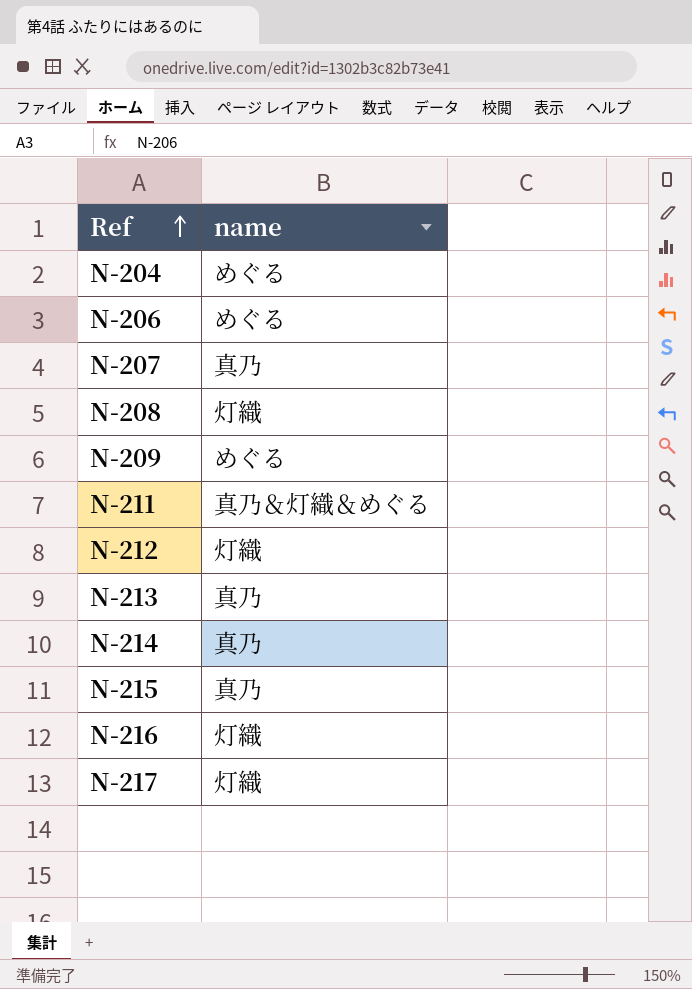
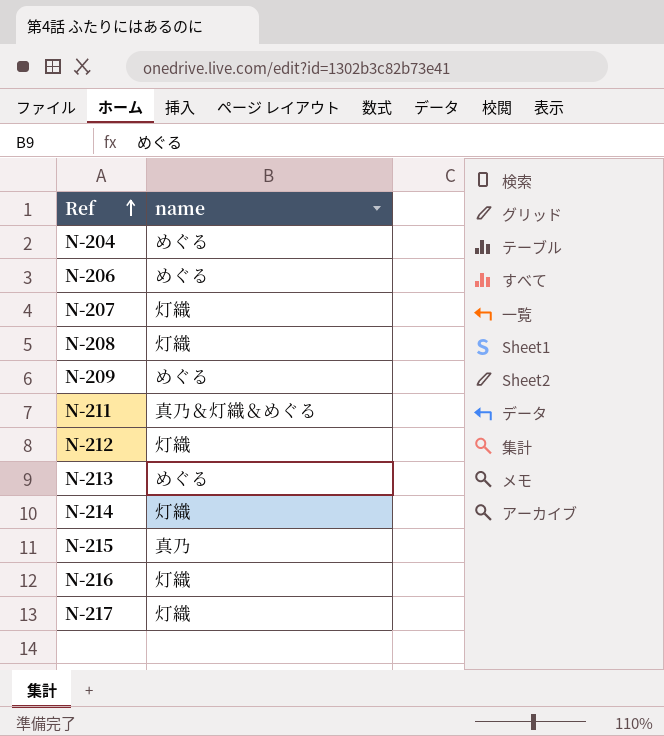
N-207 | name: 真乃 -> 灯織
N-213 | name: 真乃 -> めぐる
N-214 | name: 真乃 -> 灯織

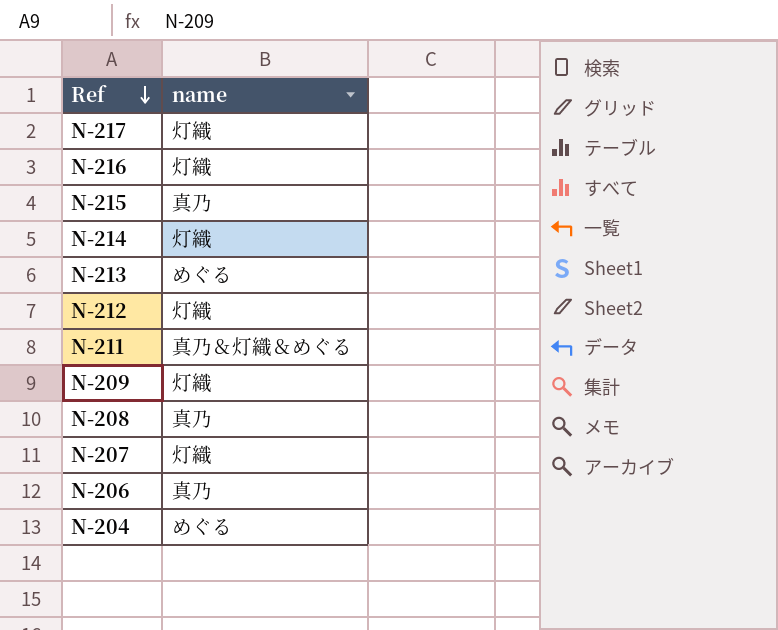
row order: Ref ascending -> Ref descending
N-209 | name: めぐる -> 灯織
N-208 | name: 灯織 -> 真乃
N-206 | name: めぐる -> 真乃

